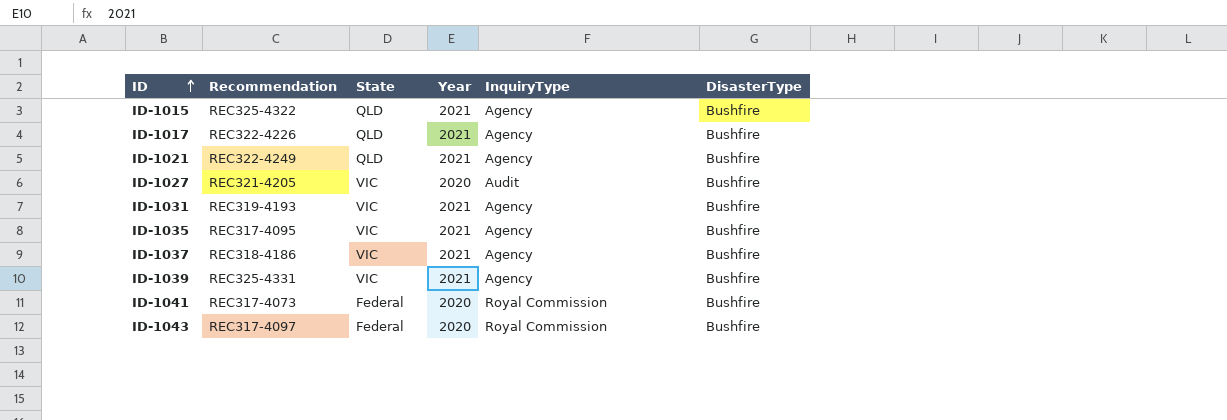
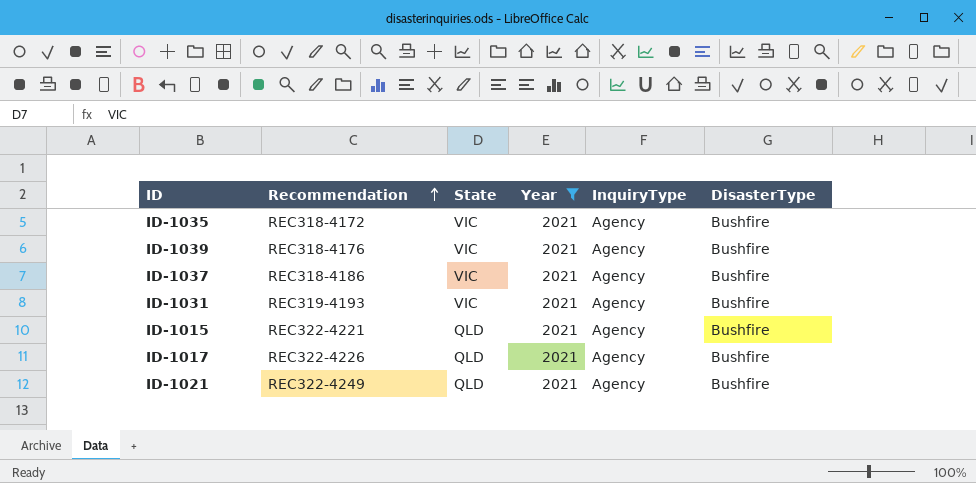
filter: none -> Year = 2021
row order: ID ascending -> Recommendation ascending
ID-1035 | Recommendation: REC317-4095 -> REC318-4172
ID-1039 | Recommendation: REC325-4331 -> REC318-4176
ID-1015 | Recommendation: REC325-4322 -> REC322-4221

